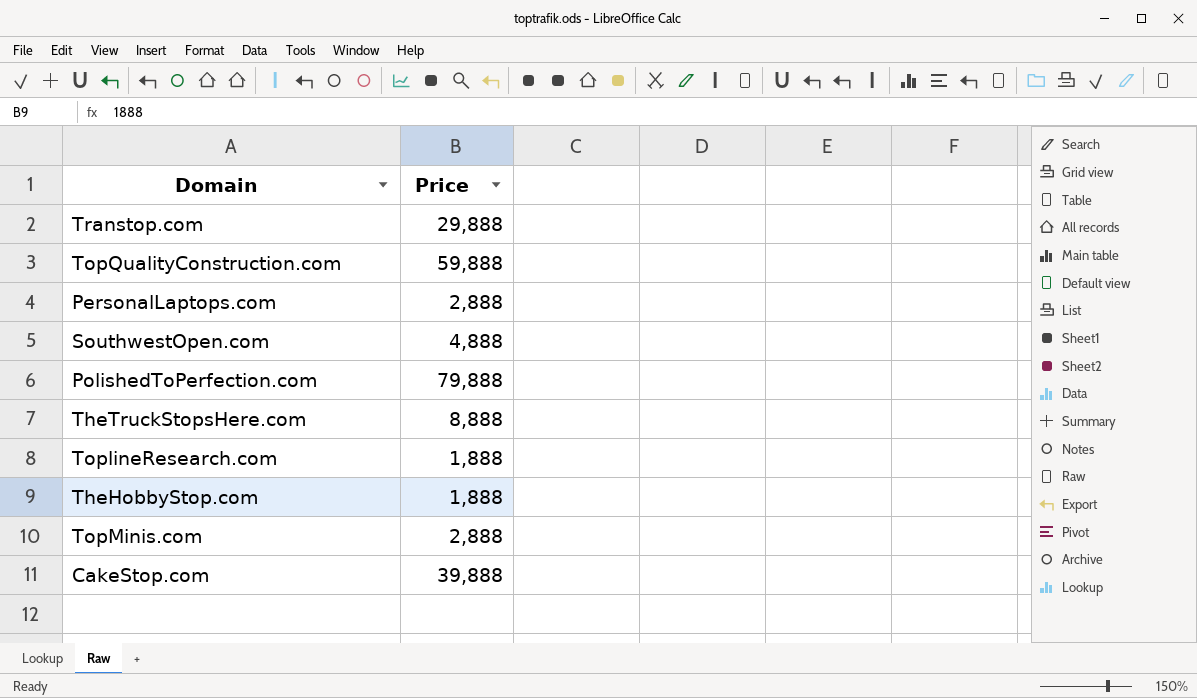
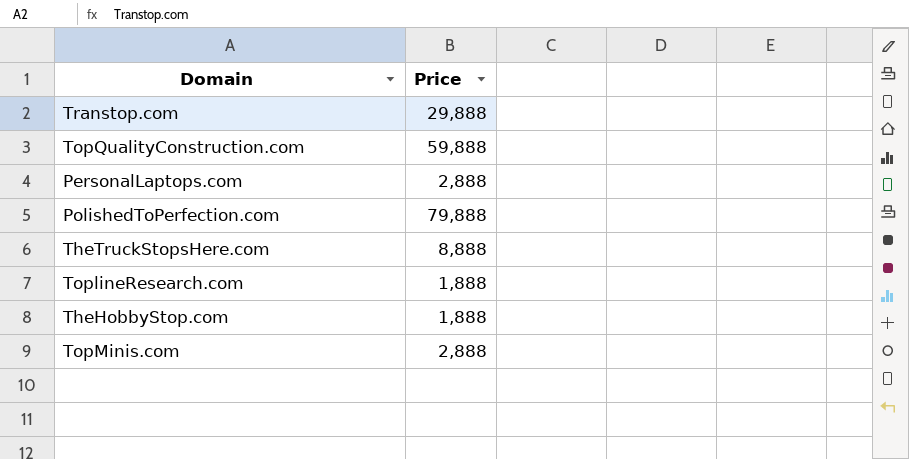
row SouthwestOpen.com: 4,888 -> none
row CakeStop.com: 39,888 -> none

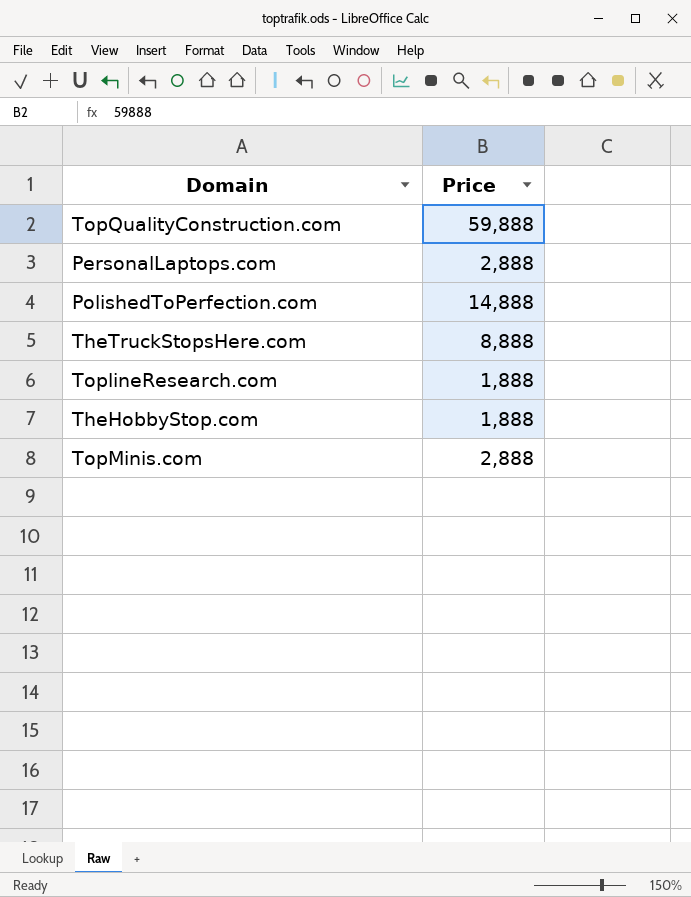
row Transtop.com: 29,888 -> none
PolishedToPerfection.com | Price: 79,888 -> 14,888

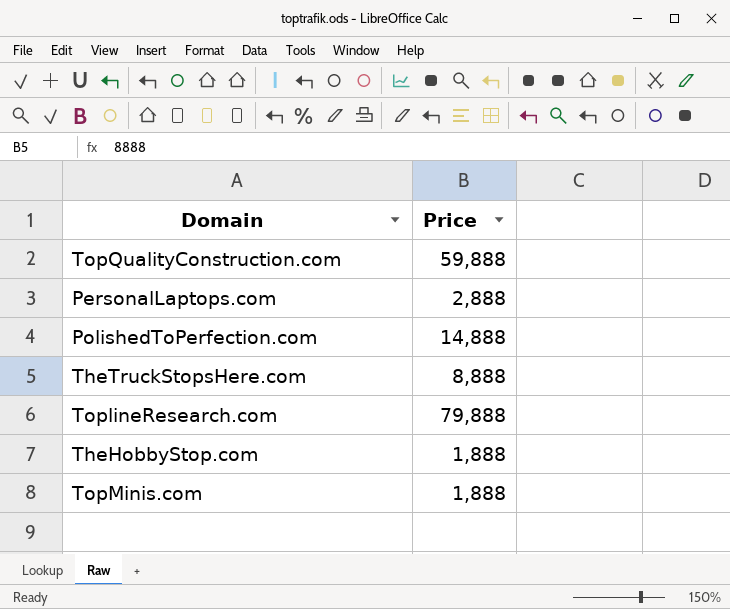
ToplineResearch.com | Price: 1,888 -> 79,888
TopMinis.com | Price: 2,888 -> 1,888

